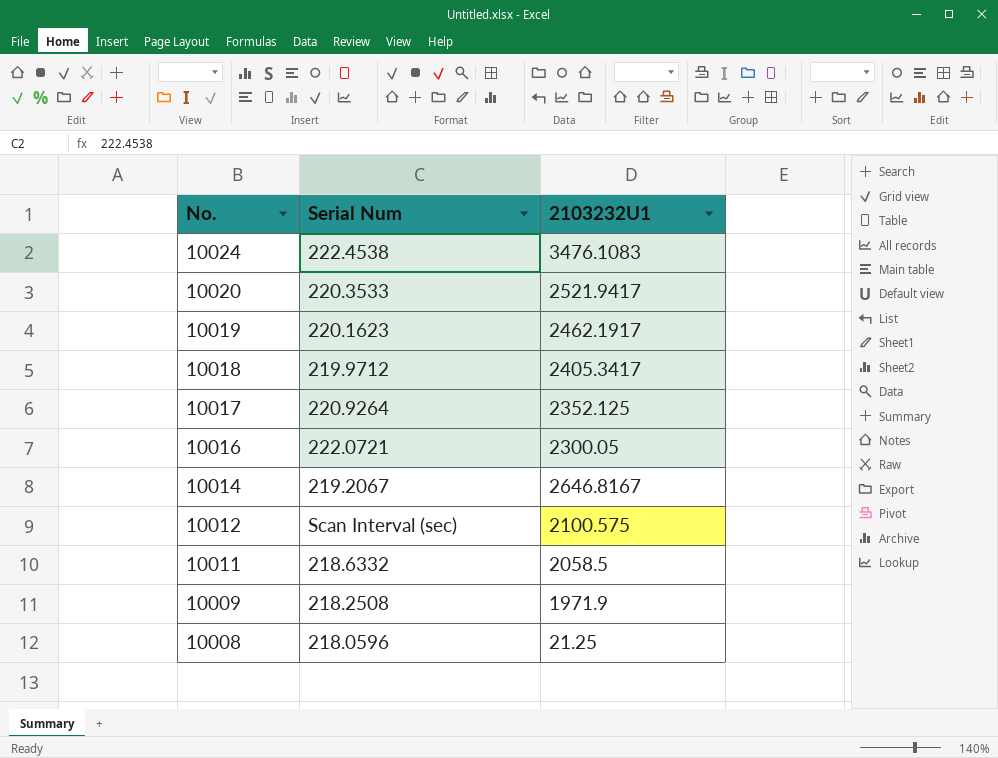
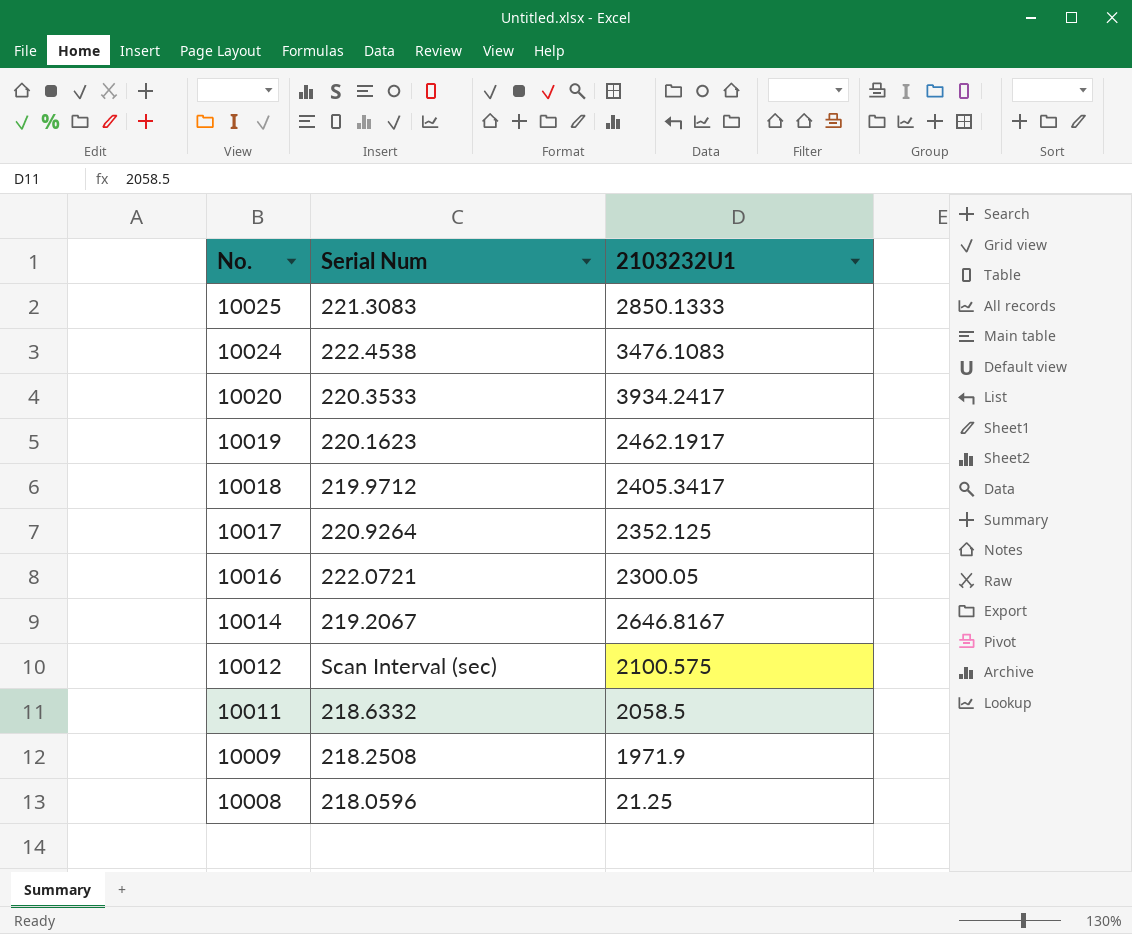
row 10025: none -> 221.3083 | 2850.1333
10020 | 2103232U1: 2521.9417 -> 3934.2417

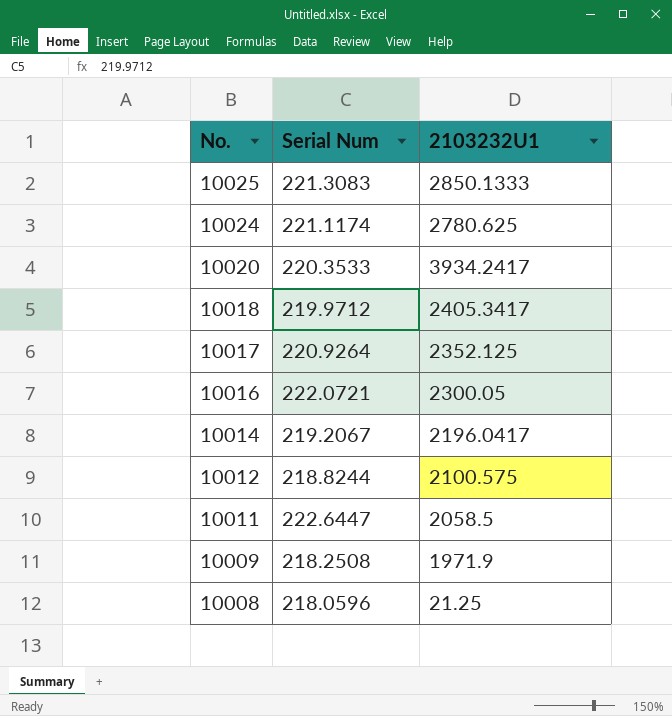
row 10019: 220.1623 | 2462.1917 -> none
10024 | Serial Num: 222.4538 -> 221.1174
10024 | 2103232U1: 3476.1083 -> 2780.625
10014 | 2103232U1: 2646.8167 -> 2196.0417
10012 | Serial Num: Scan Interval (sec) -> 218.8244
10011 | Serial Num: 218.6332 -> 222.6447

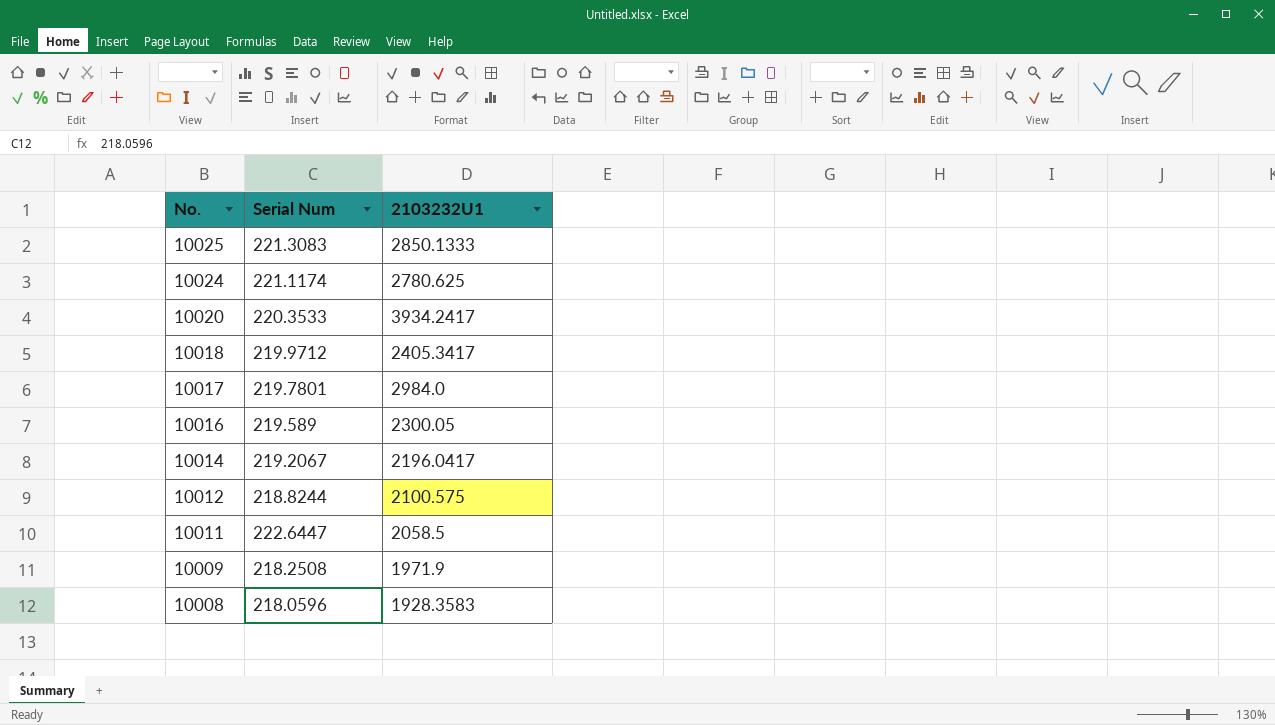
10017 | Serial Num: 220.9264 -> 219.7801
10017 | 2103232U1: 2352.125 -> 2984.0
10016 | Serial Num: 222.0721 -> 219.589
10008 | 2103232U1: 21.25 -> 1928.3583

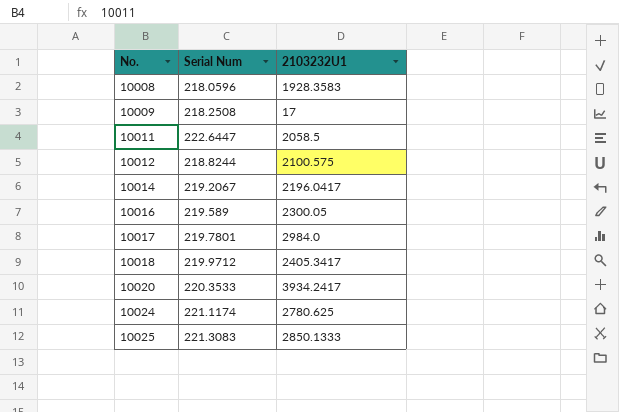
row order: No. descending -> No. ascending
10009 | 2103232U1: 1971.9 -> 17

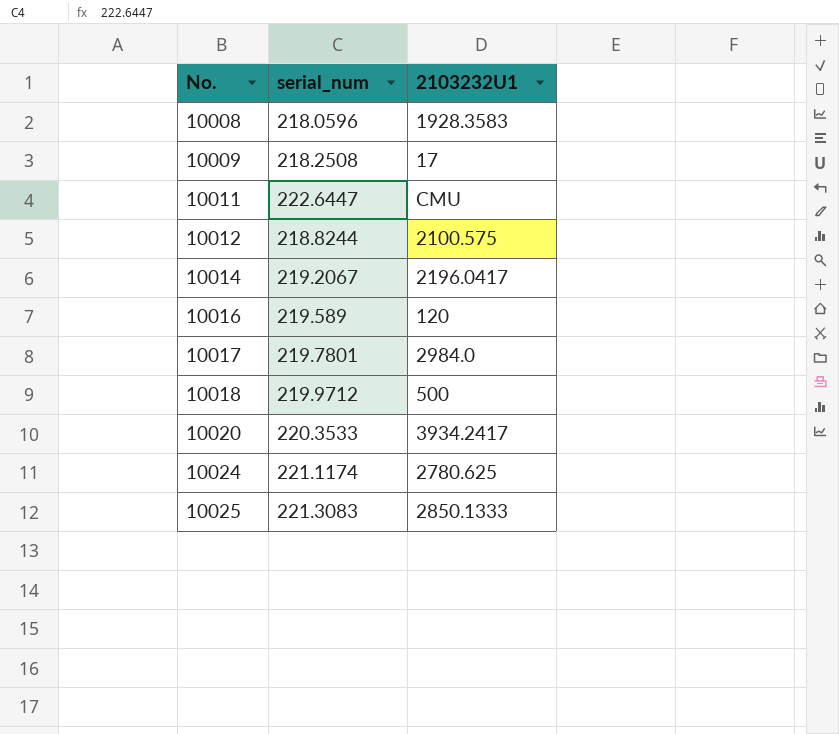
column name: Serial Num -> serial_num
10011 | 2103232U1: 2058.5 -> CMU
10016 | 2103232U1: 2300.05 -> 120
10018 | 2103232U1: 2405.3417 -> 500

